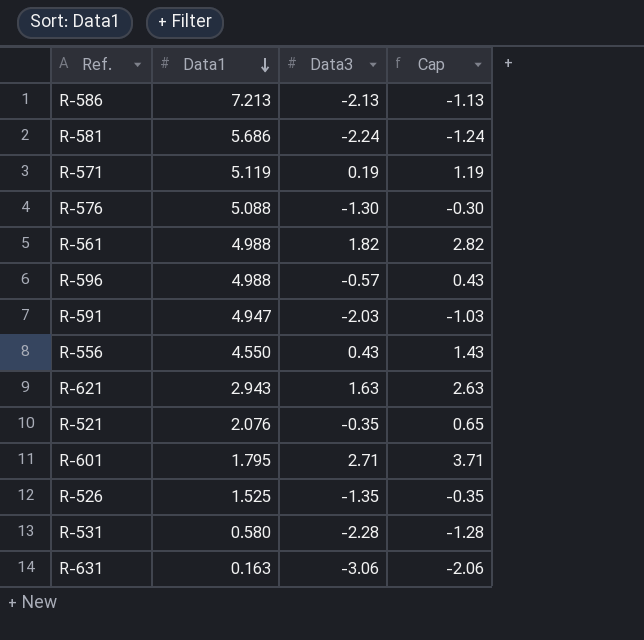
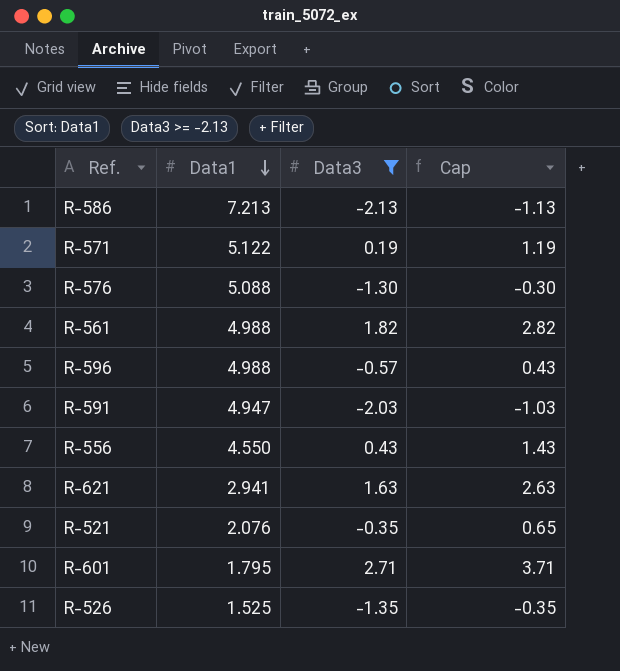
filter: none -> Data3 >= -2.13
R-571 | Data1: 5.119 -> 5.122
R-621 | Data1: 2.943 -> 2.941

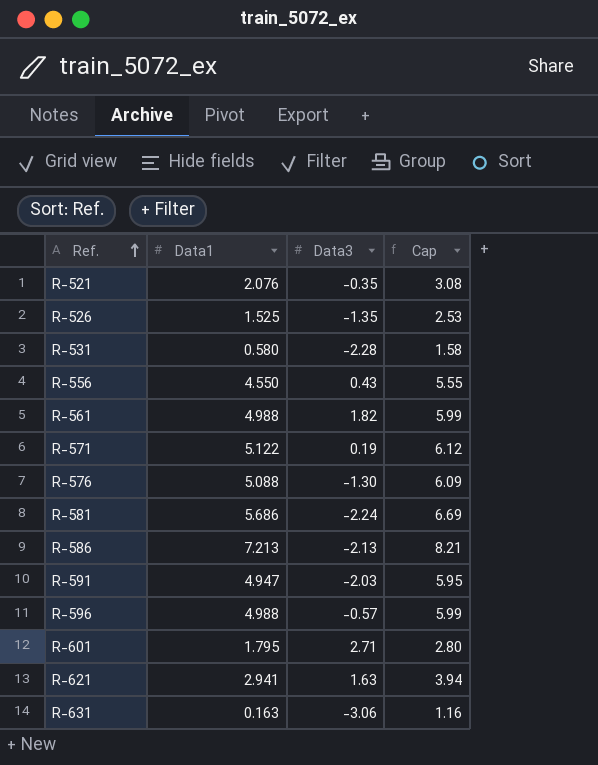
filter: Data3 >= -2.13 -> none
row order: Data1 descending -> Ref. ascending
column Cap | formula: [Data3] + 1 -> [Data1] + 1

